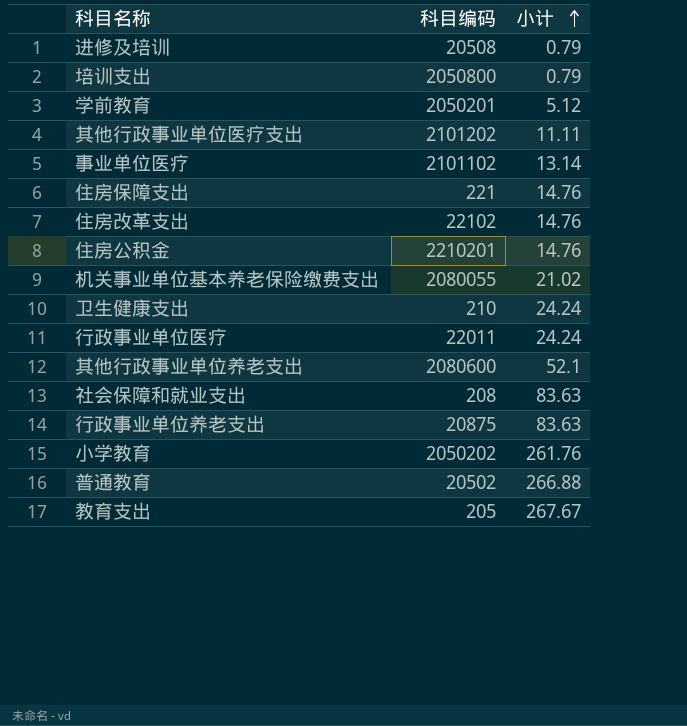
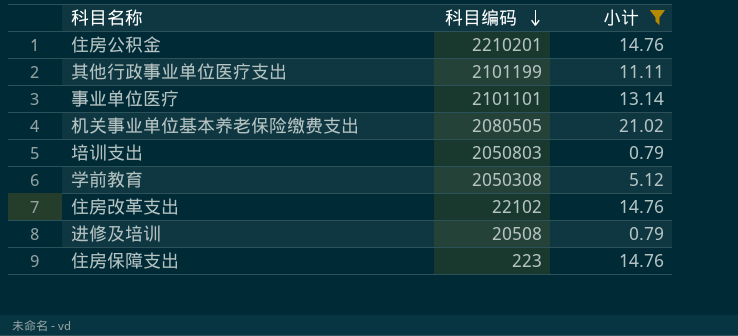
filter: none -> 小计 <= 21.02
row order: 小计 ascending -> 科目编码 descending
其他行政事业单位医疗支出 | 科目编码: 2101202 -> 2101199
事业单位医疗 | 科目编码: 2101102 -> 2101101
机关事业单位基本养老保险缴费支出 | 科目编码: 2080055 -> 2080505
培训支出 | 科目编码: 2050800 -> 2050803
学前教育 | 科目编码: 2050201 -> 2050308
住房保障支出 | 科目编码: 221 -> 223

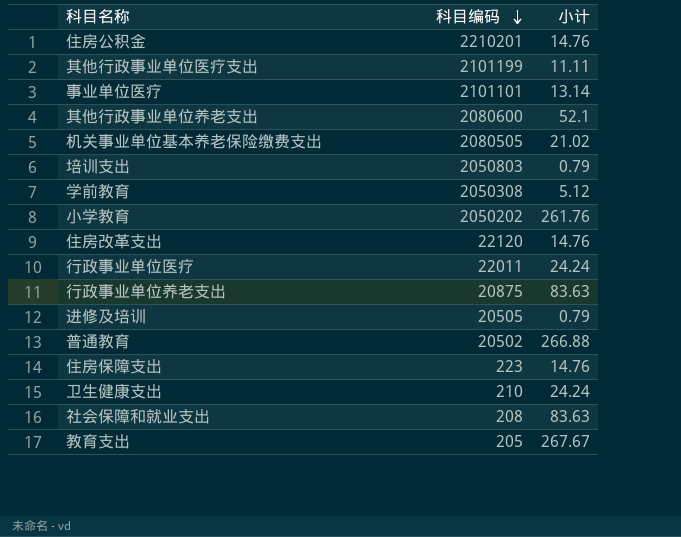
filter: 小计 <= 21.02 -> none
住房改革支出 | 科目编码: 22102 -> 22120
进修及培训 | 科目编码: 20508 -> 20505

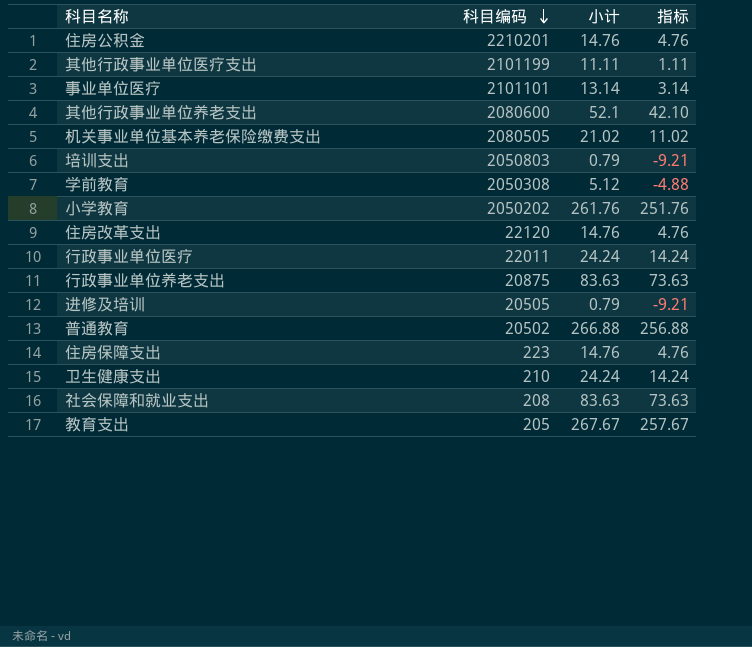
column 指标 | formula: none -> [小计] - 10

